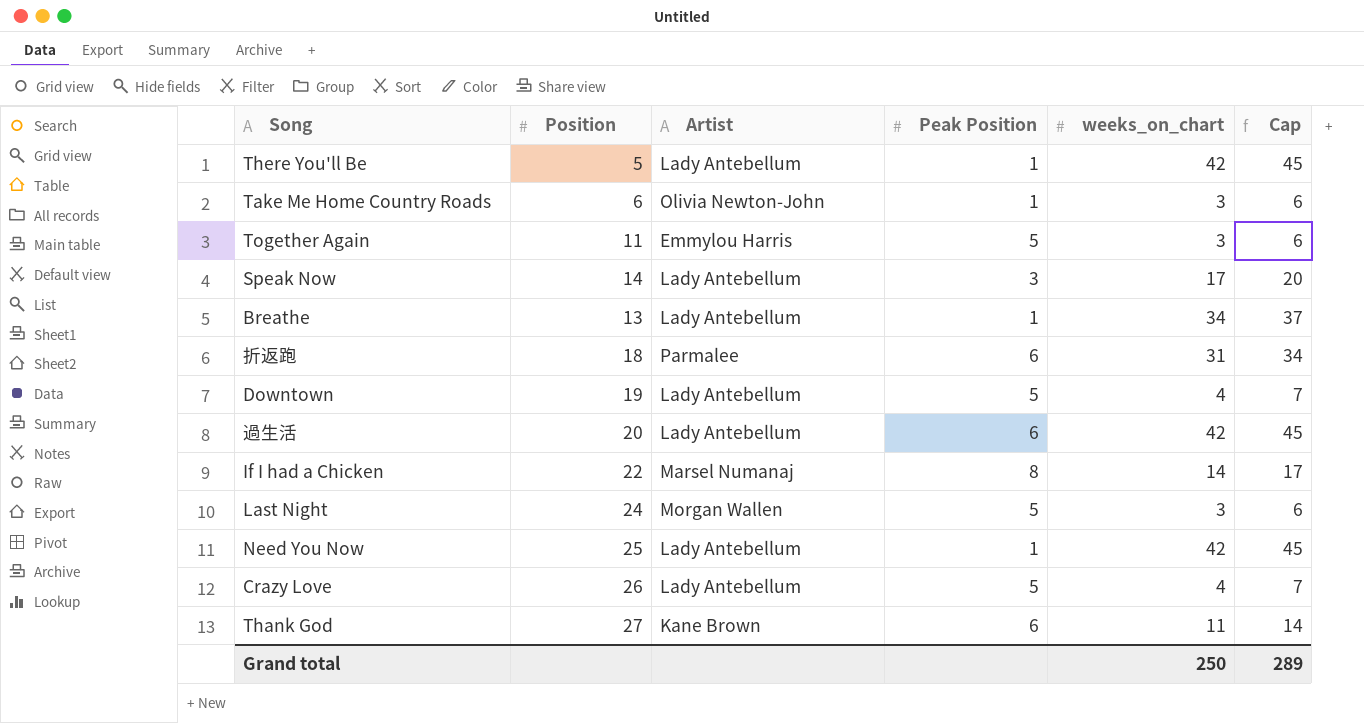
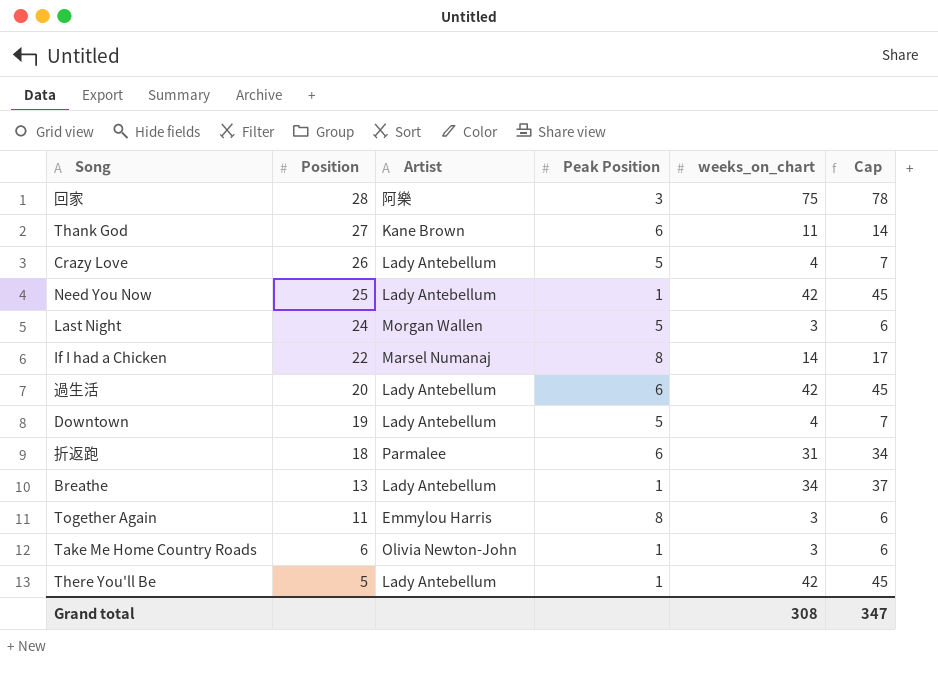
row order: none -> Position descending
row Speak Now: 14 | Lady Antebellum | 3 | 17 | 20 -> none
row 回家: none -> 28 | 阿樂 | 3 | 75 | 78
Together Again | Peak Position: 5 -> 8
Grand total | weeks_on_chart: 250 -> 308
Grand total | Cap: 289 -> 347

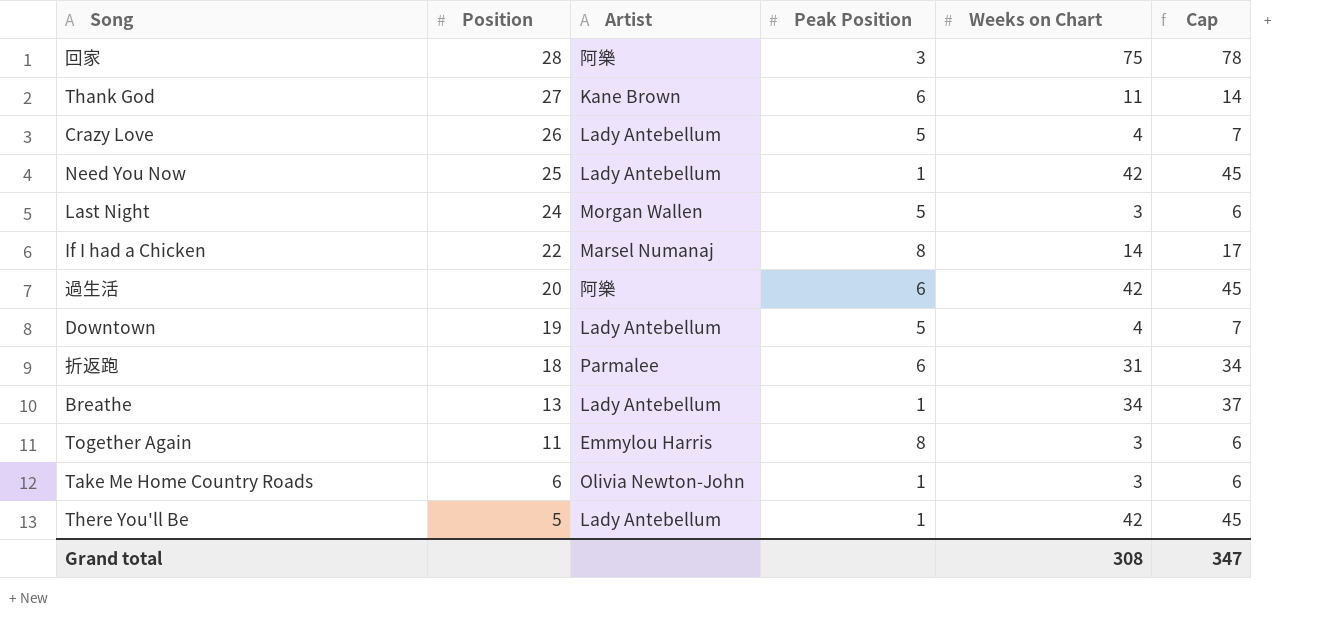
column name: weeks_on_chart -> Weeks on Chart
過生活 | Artist: Lady Antebellum -> 阿樂

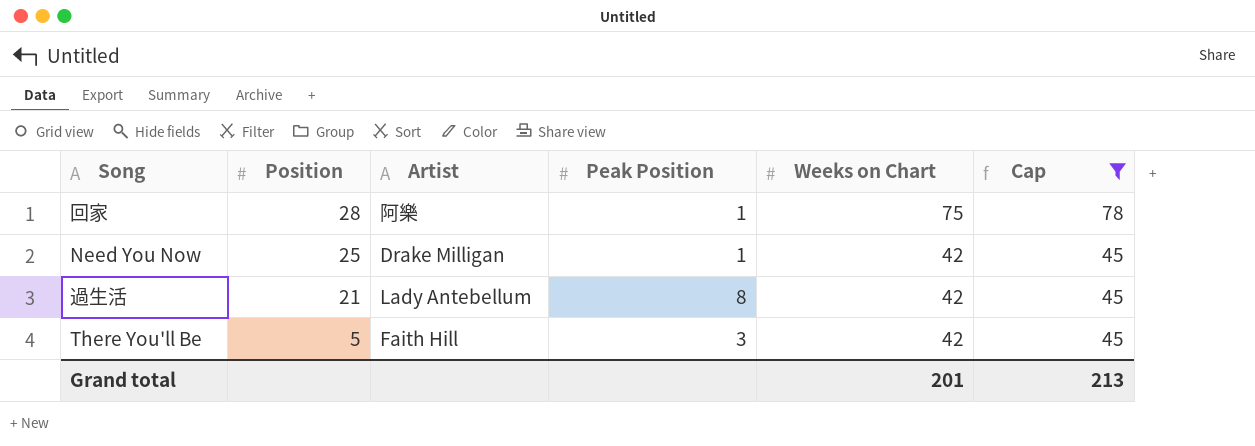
filter: none -> Cap >= 45
回家 | Peak Position: 3 -> 1
Need You Now | Artist: Lady Antebellum -> Drake Milligan
過生活 | Position: 20 -> 21
過生活 | Artist: 阿樂 -> Lady Antebellum
過生活 | Peak Position: 6 -> 8
There You'll Be | Artist: Lady Antebellum -> Faith Hill
There You'll Be | Peak Position: 1 -> 3
Grand total | Weeks on Chart: 308 -> 201
Grand total | Cap: 347 -> 213

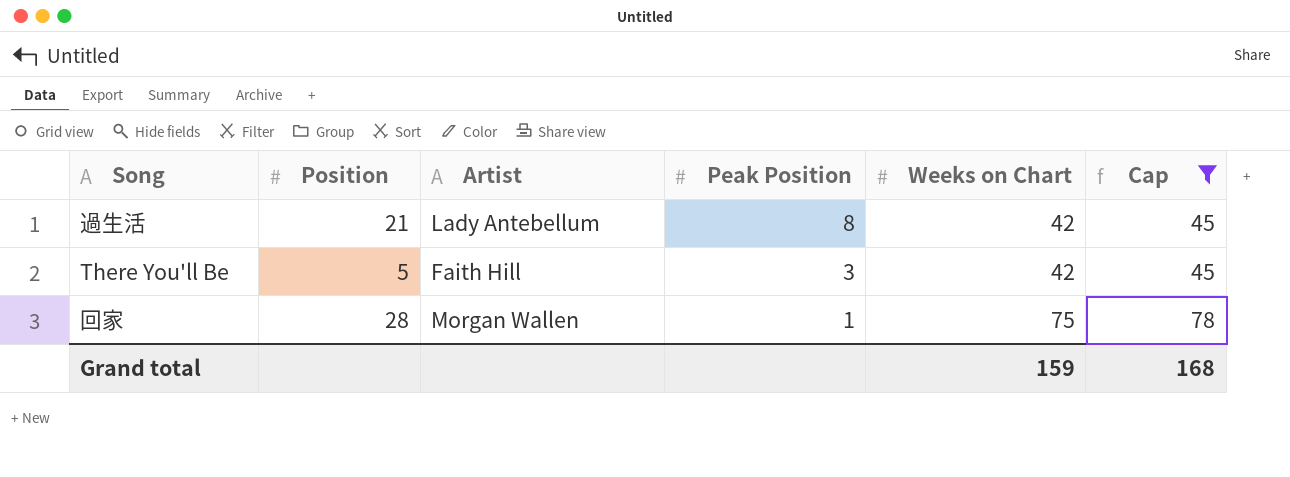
row order: Position descending -> Peak Position descending
row Need You Now: 25 | Drake Milligan | 1 | 42 | 45 -> none
回家 | Artist: 阿樂 -> Morgan Wallen
Grand total | Weeks on Chart: 201 -> 159
Grand total | Cap: 213 -> 168

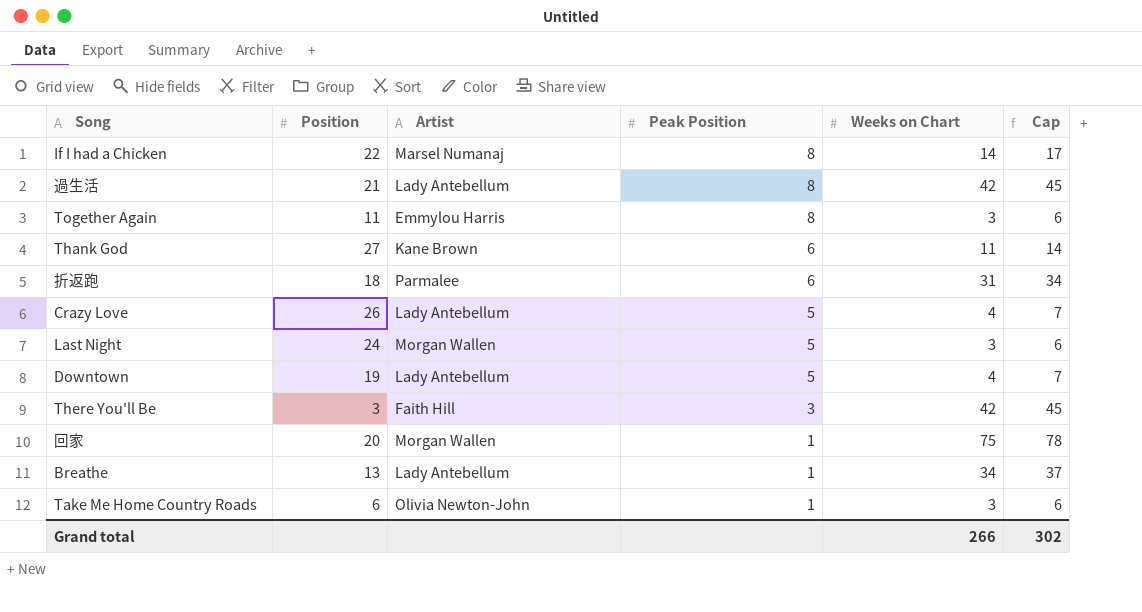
filter: Cap >= 45 -> none
There You'll Be | Position: 5 -> 3
回家 | Position: 28 -> 20
Grand total | Weeks on Chart: 159 -> 266
Grand total | Cap: 168 -> 302

